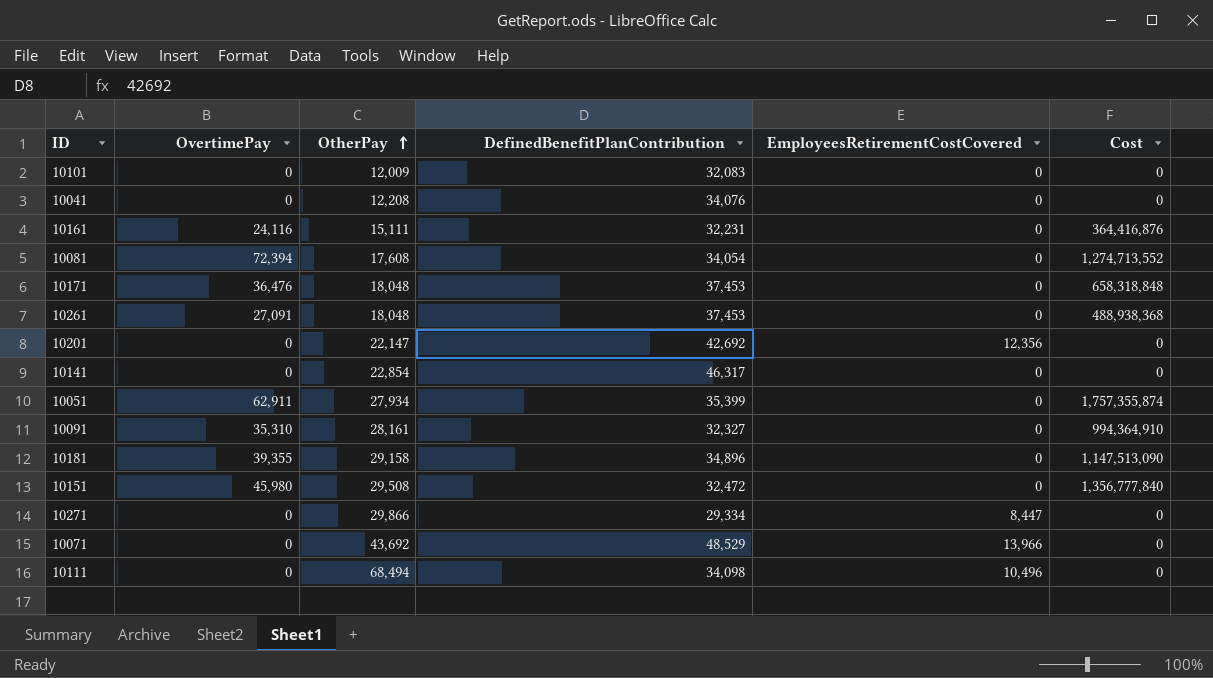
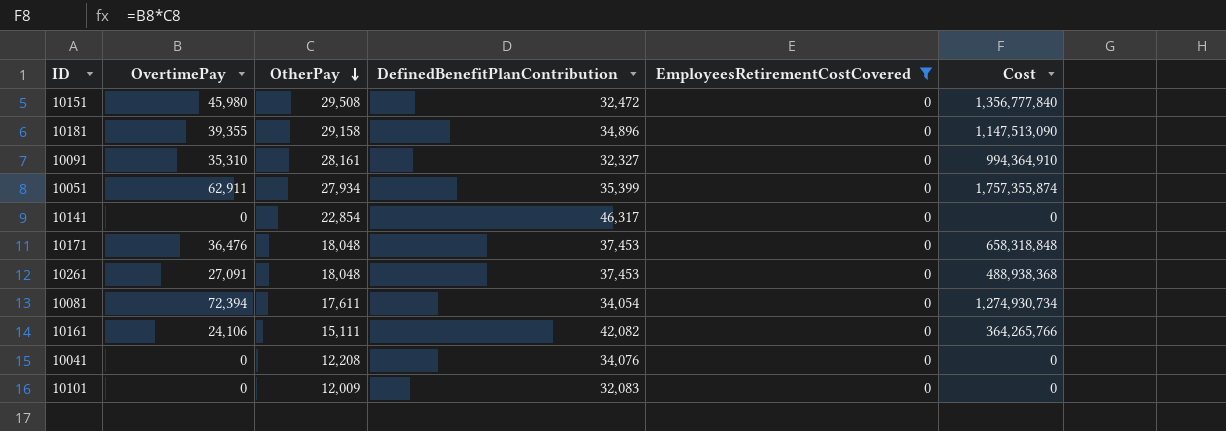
filter: none -> EmployeesRetirementCostCovered = 0
row order: OtherPay ascending -> OtherPay descending
10081 | OtherPay: 17,608 -> 17,611
10081 | Cost: 1,274,713,552 -> 1,274,930,734
10161 | OvertimePay: 24,116 -> 24,106
10161 | DefinedBenefitPlanContribution: 32,231 -> 42,082
10161 | Cost: 364,416,876 -> 364,265,766

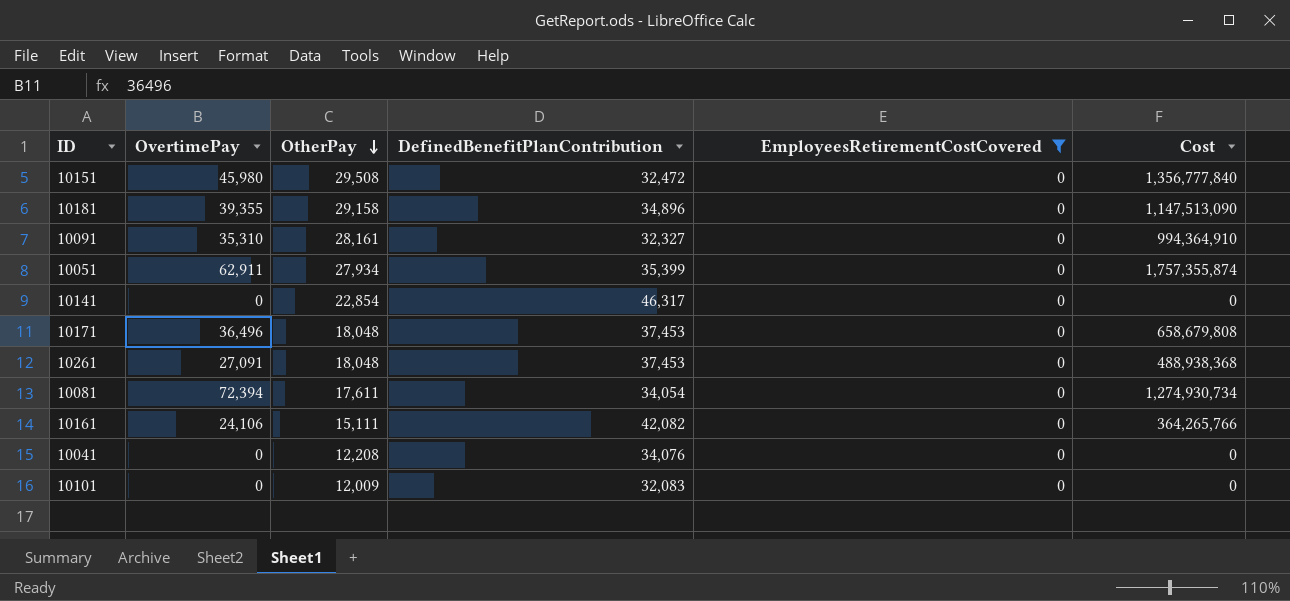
10171 | OvertimePay: 36,476 -> 36,496
10171 | Cost: 658,318,848 -> 658,679,808

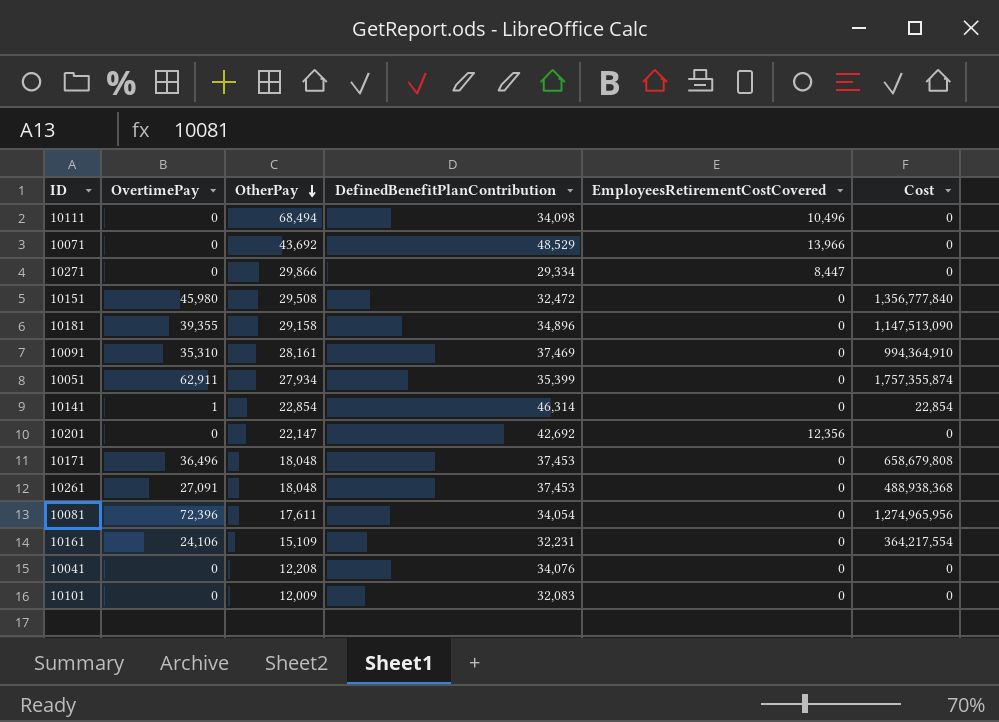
filter: EmployeesRetirementCostCovered = 0 -> none
10091 | DefinedBenefitPlanContribution: 32,327 -> 37,469
10141 | OvertimePay: 0 -> 1
10141 | DefinedBenefitPlanContribution: 46,317 -> 46,314
10141 | Cost: 0 -> 22,854
10081 | OvertimePay: 72,394 -> 72,396
10081 | Cost: 1,274,930,734 -> 1,274,965,956
10161 | OtherPay: 15,111 -> 15,109
10161 | DefinedBenefitPlanContribution: 42,082 -> 32,231
10161 | Cost: 364,265,766 -> 364,217,554

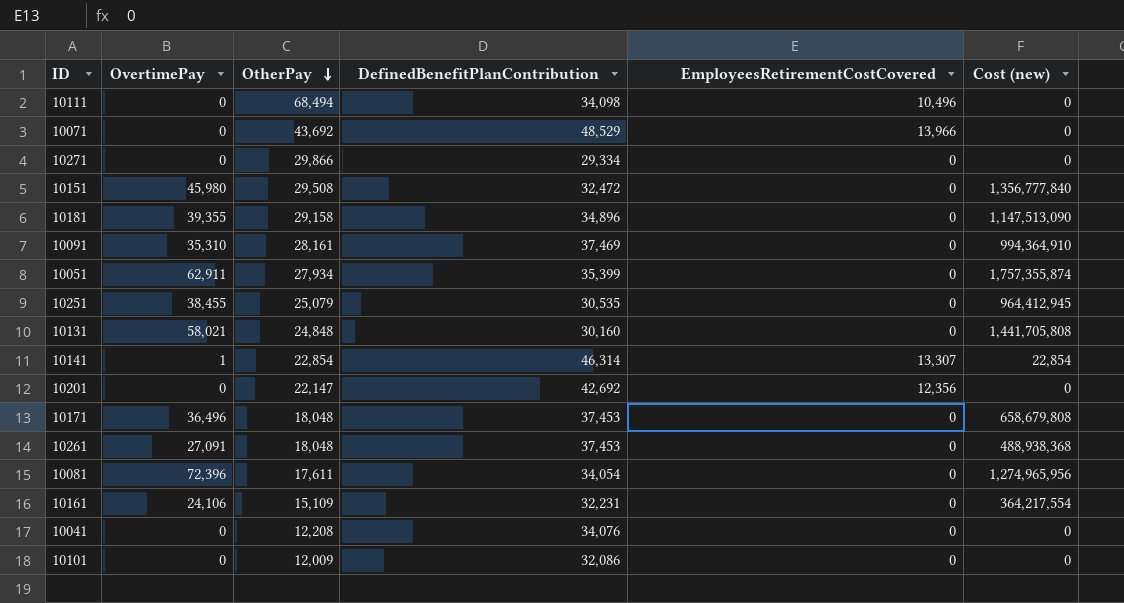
column name: Cost -> Cost (new)
10271 | EmployeesRetirementCostCovered: 8,447 -> 0
row 10251: none -> 38,455 | 25,079 | 30,535 | 0 | 964,412,945
row 10131: none -> 58,021 | 24,848 | 30,160 | 0 | 1,441,705,808
10141 | EmployeesRetirementCostCovered: 0 -> 13,307
10101 | DefinedBenefitPlanContribution: 32,083 -> 32,086

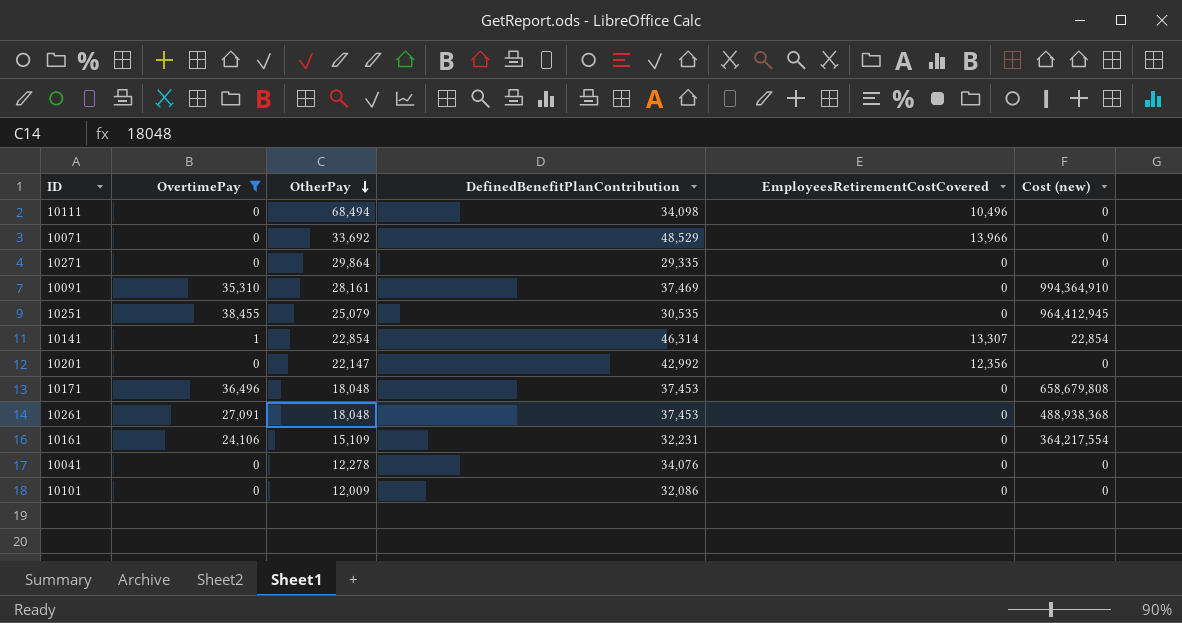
filter: none -> OvertimePay <= 38,455
10071 | OtherPay: 43,692 -> 33,692
10271 | OtherPay: 29,866 -> 29,864
10271 | DefinedBenefitPlanContribution: 29,334 -> 29,335
10201 | DefinedBenefitPlanContribution: 42,692 -> 42,992
10041 | OtherPay: 12,208 -> 12,278

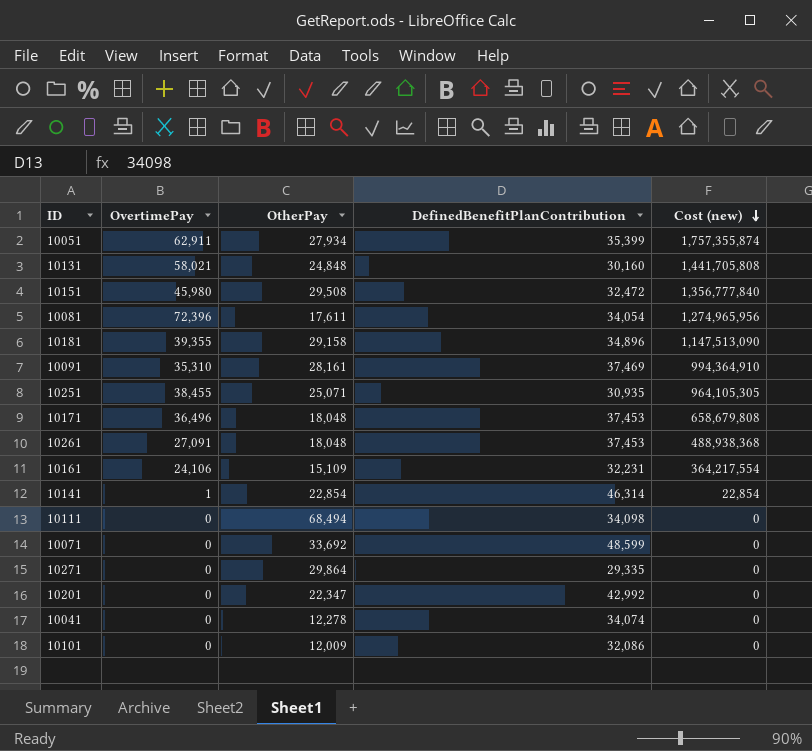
filter: OvertimePay <= 38,455 -> none
row order: OtherPay descending -> Cost (new) descending
column EmployeesRetirementCostCovered | position: 5 -> none
10251 | OtherPay: 25,079 -> 25,071
10251 | DefinedBenefitPlanContribution: 30,535 -> 30,935
10251 | Cost (new): 964,412,945 -> 964,105,305
10071 | DefinedBenefitPlanContribution: 48,529 -> 48,599
10201 | OtherPay: 22,147 -> 22,347
10041 | DefinedBenefitPlanContribution: 34,076 -> 34,074

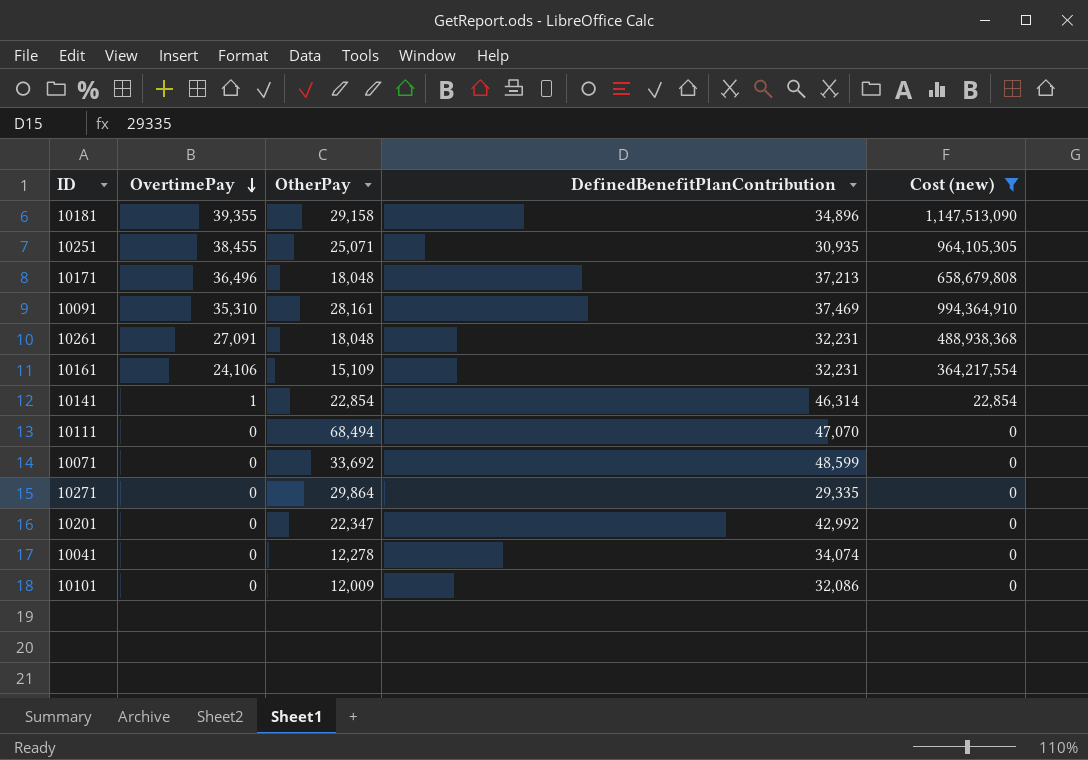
filter: none -> Cost (new) <= 1,147,513,090
row order: Cost (new) descending -> OvertimePay descending
10171 | DefinedBenefitPlanContribution: 37,453 -> 37,213
10261 | DefinedBenefitPlanContribution: 37,453 -> 32,231
10111 | DefinedBenefitPlanContribution: 34,098 -> 47,070

